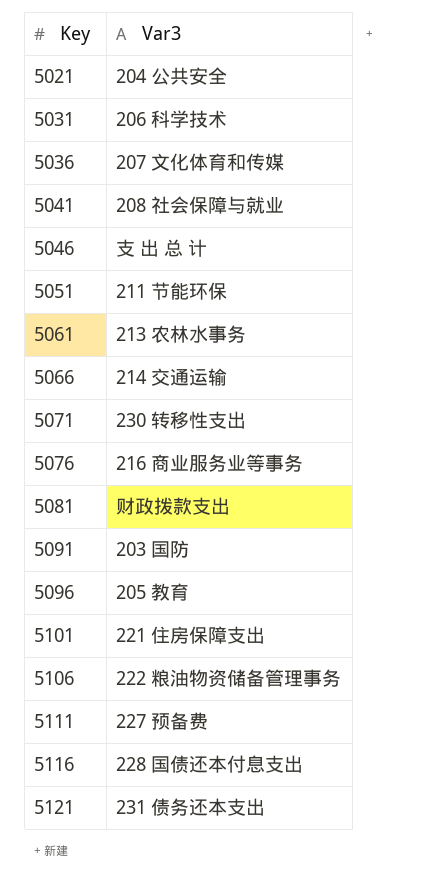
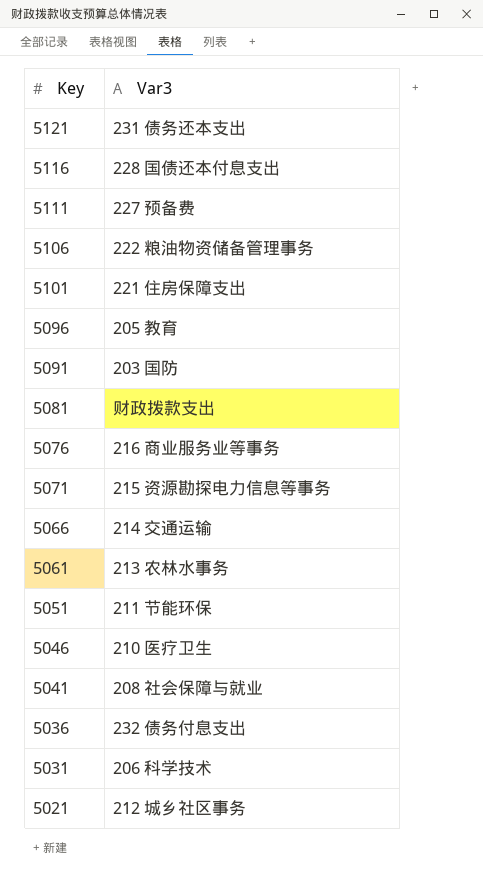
row order: Key ascending -> Key descending
5071 | Var3: 230 转移性支出 -> 215 资源勘探电力信息等事务
5046 | Var3: 支 出 总 计 -> 210 医疗卫生
5036 | Var3: 207 文化体育和传媒 -> 232 债务付息支出
5021 | Var3: 204 公共安全 -> 212 城乡社区事务

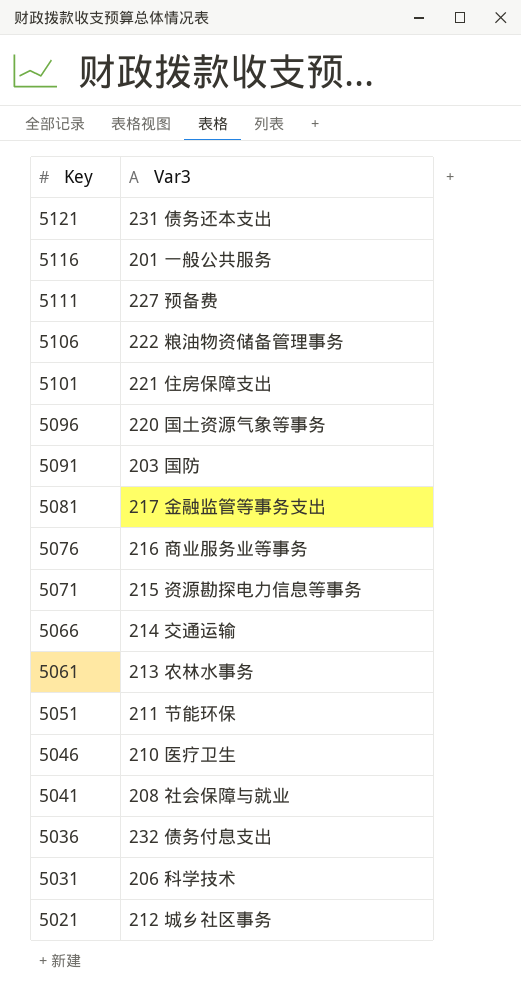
5116 | Var3: 228 国债还本付息支出 -> 201 一般公共服务
5096 | Var3: 205 教育 -> 220 国土资源气象等事务
5081 | Var3: 财政拨款支出 -> 217 金融监管等事务支出

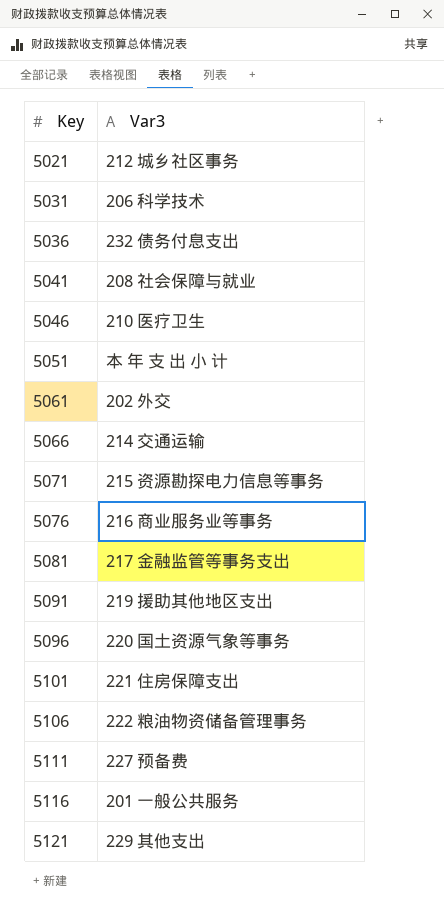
row order: Key descending -> Key ascending
5051 | Var3: 211 节能环保 -> 本 年 支 出 小 计
5061 | Var3: 213 农林水事务 -> 202 外交
5091 | Var3: 203 国防 -> 219 援助其他地区支出
5121 | Var3: 231 债务还本支出 -> 229 其他支出

